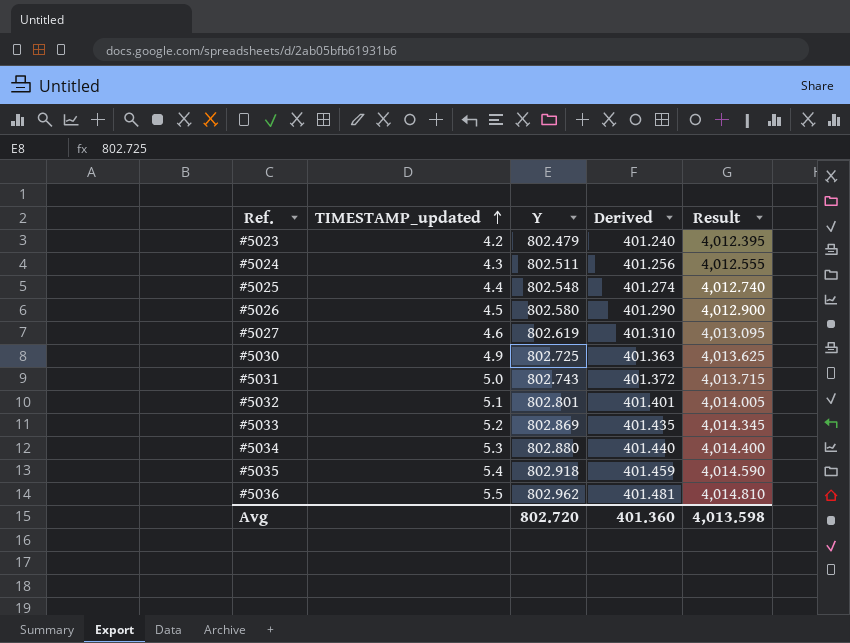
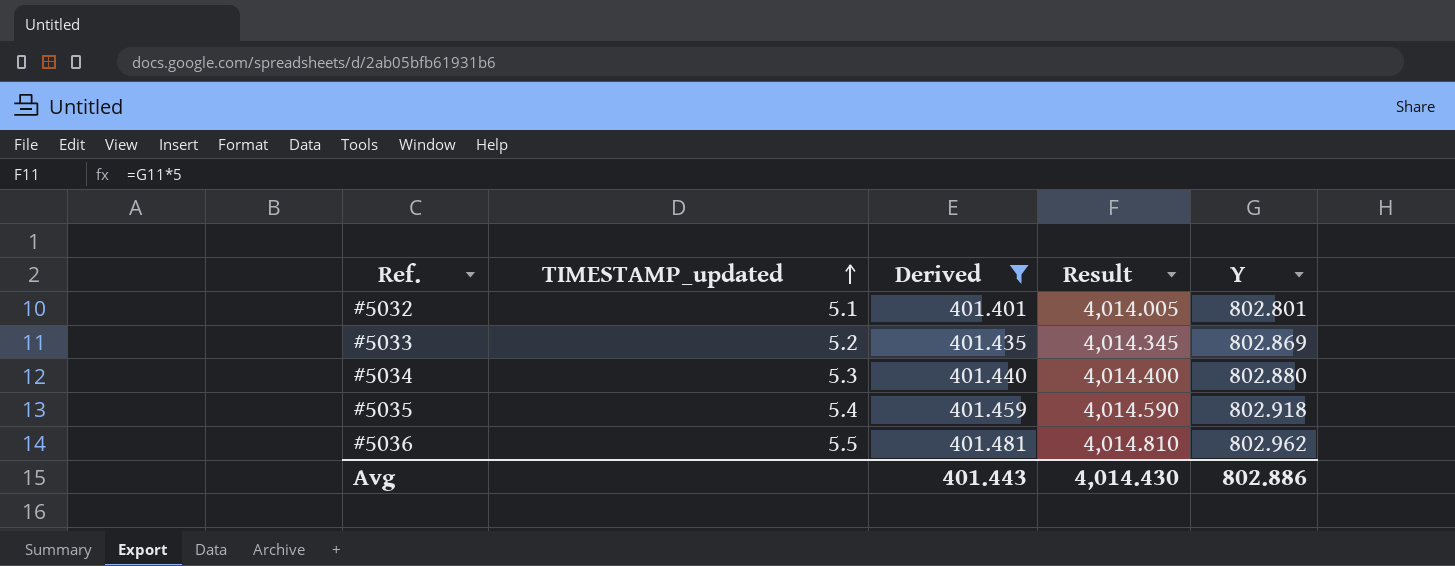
filter: none -> Derived >= 401.401
column Y | position: 3 -> 5
Avg | Derived: 401.360 -> 401.443
Avg | Result: 4,013.598 -> 4,014.430
Avg | Y: 802.720 -> 802.886

